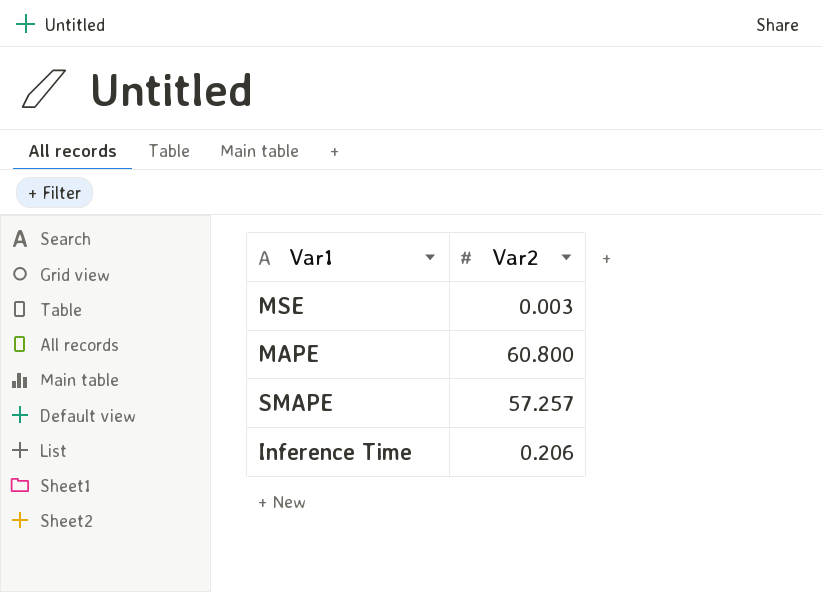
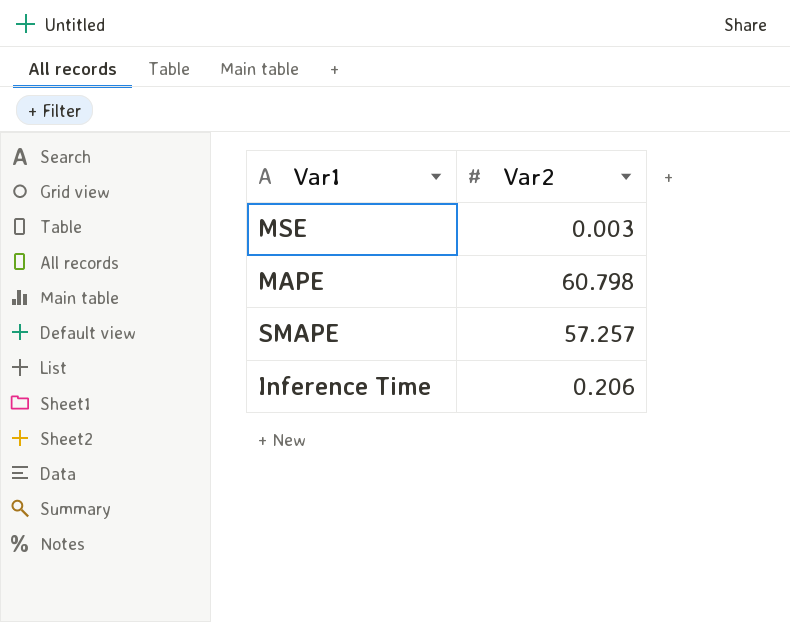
MAPE | Var2: 60.800 -> 60.798

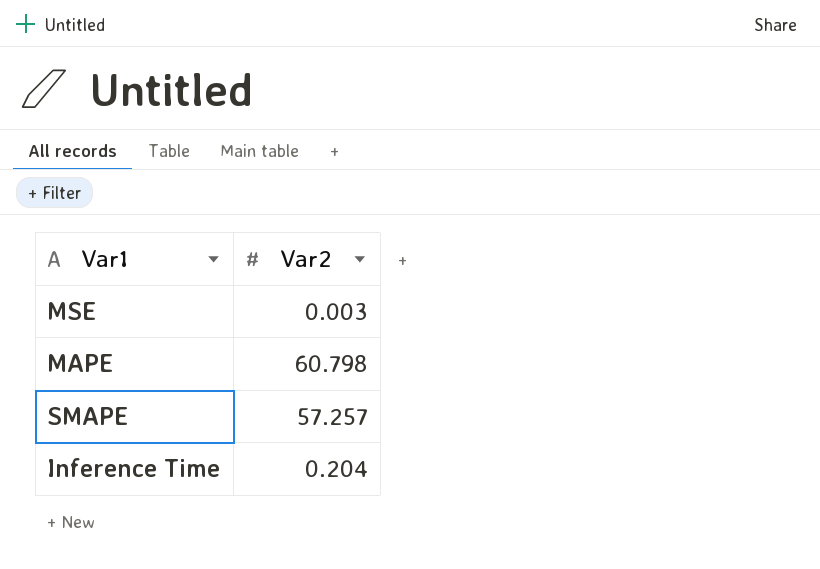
Inference Time | Var2: 0.206 -> 0.204

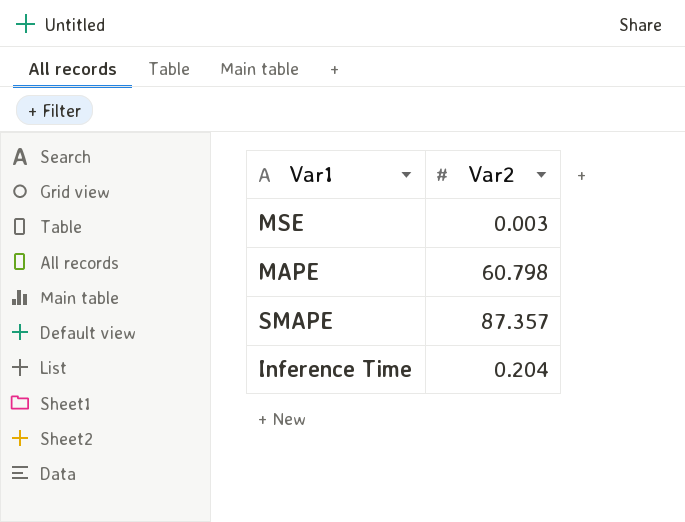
SMAPE | Var2: 57.257 -> 87.357

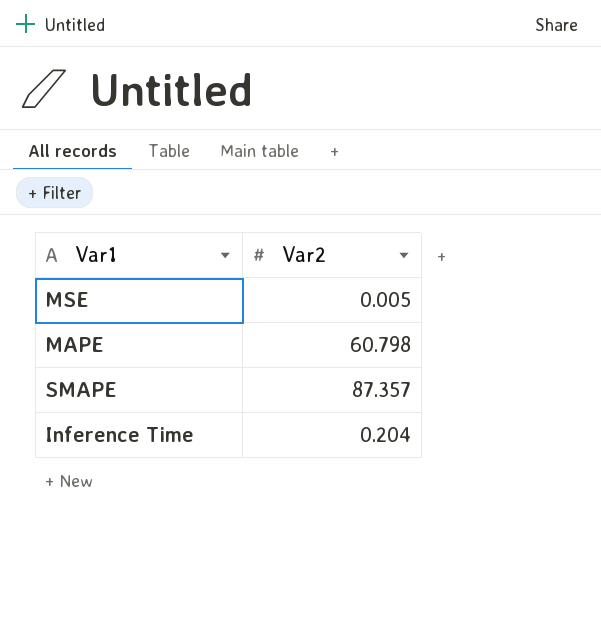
MSE | Var2: 0.003 -> 0.005

